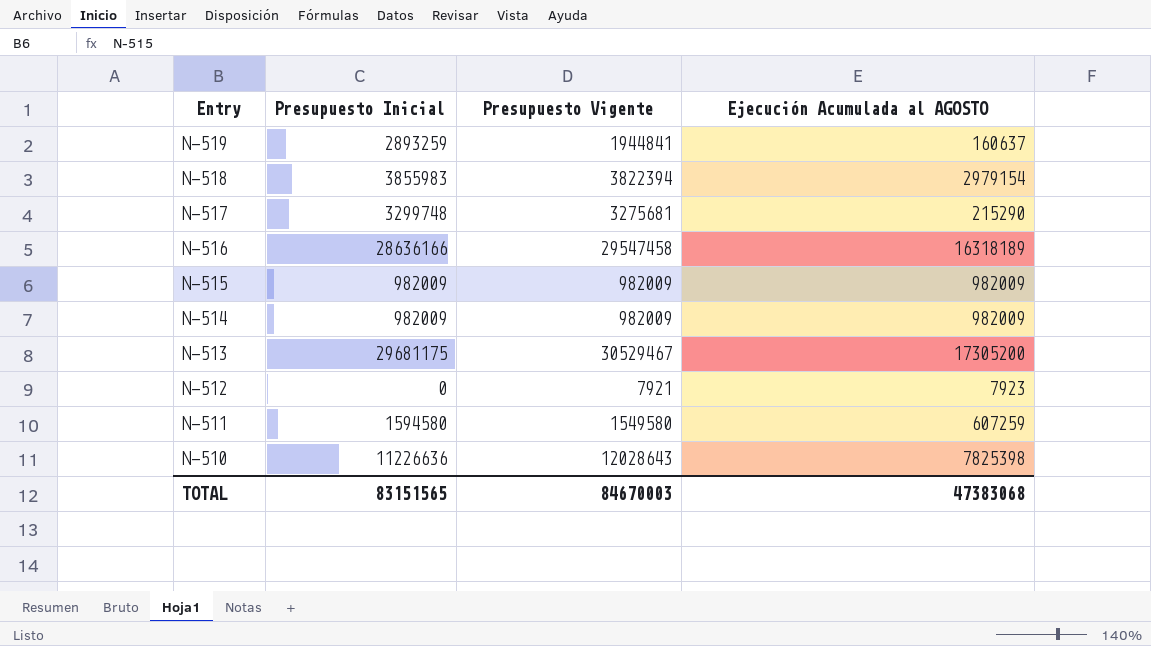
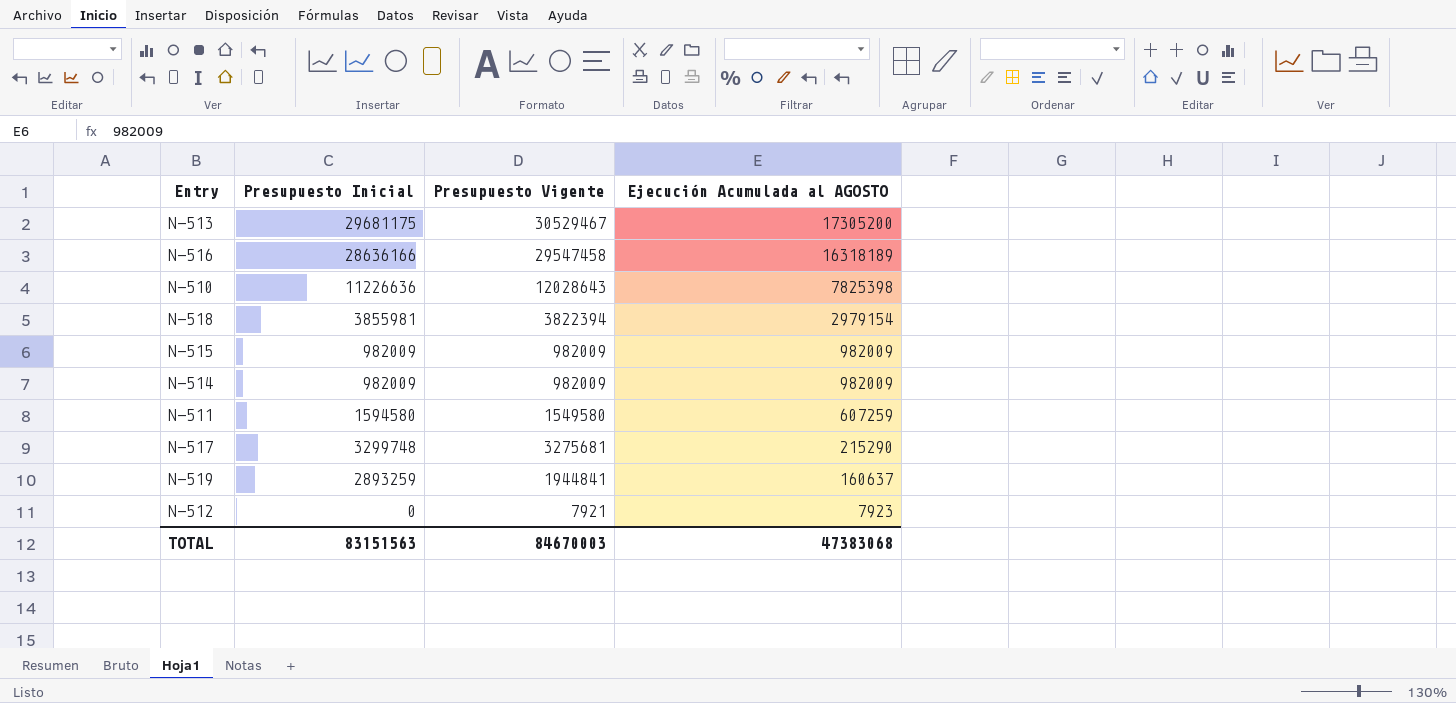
row order: Entry descending -> Ejecución Acumulada al AGOSTO descending
N-518 | Presupuesto Inicial: 3855983 -> 3855981
TOTAL | Presupuesto Inicial: 83151565 -> 83151563

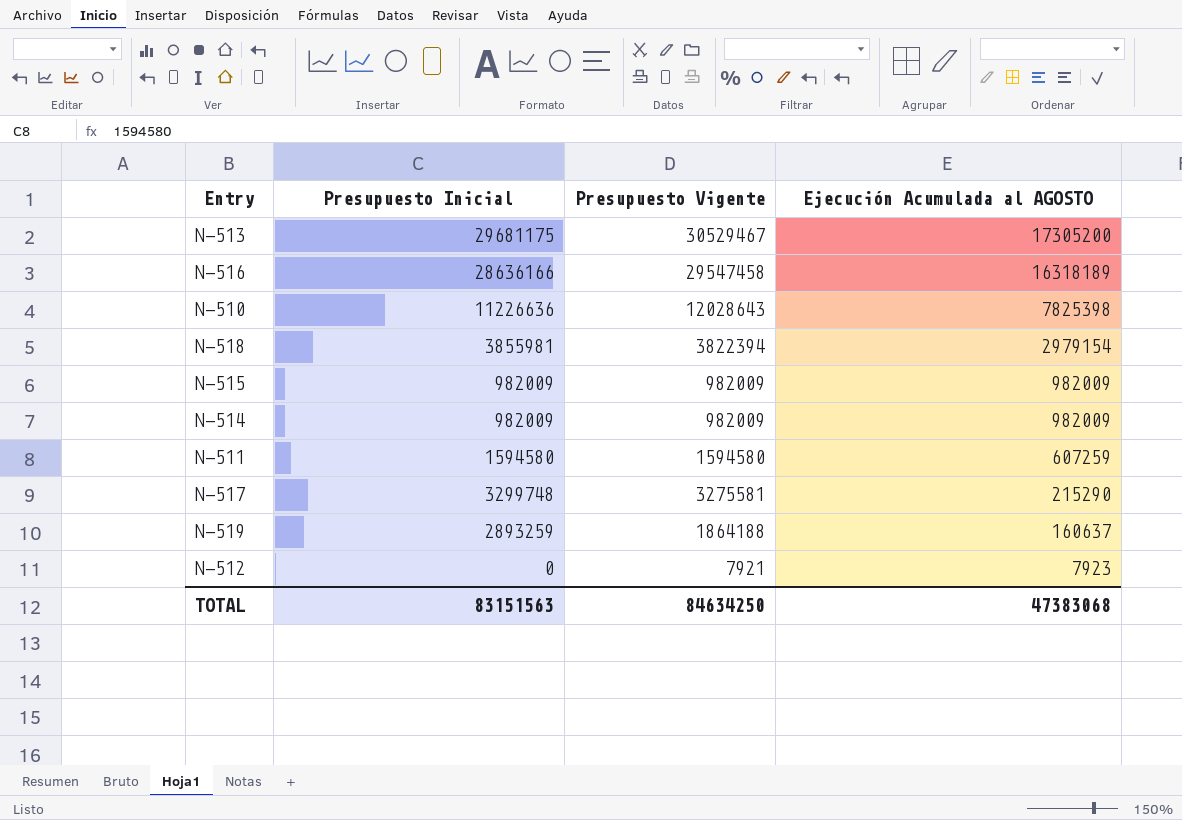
N-511 | Presupuesto Vigente: 1549580 -> 1594580
N-517 | Presupuesto Vigente: 3275681 -> 3275581
N-519 | Presupuesto Vigente: 1944841 -> 1864188
TOTAL | Presupuesto Vigente: 84670003 -> 84634250

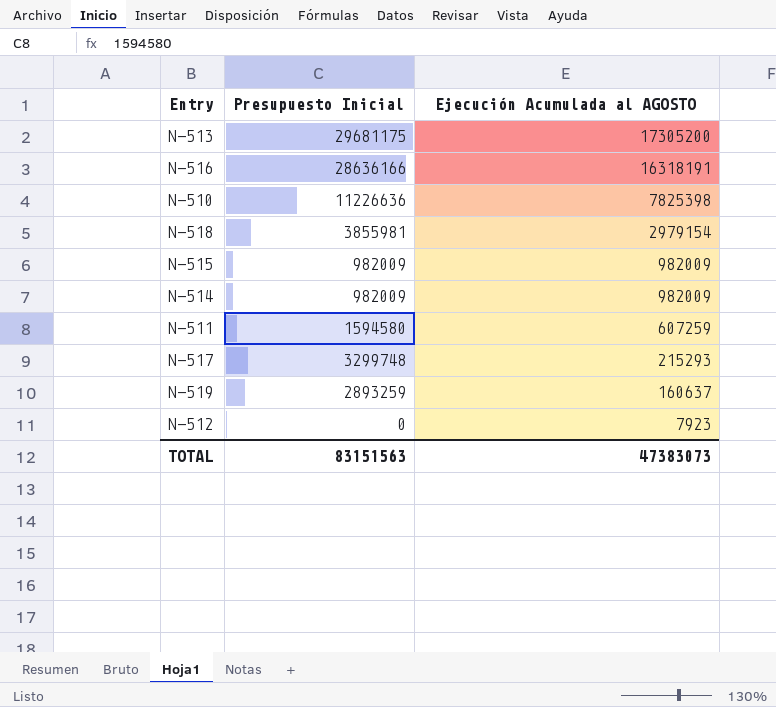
column Presupuesto Vigente | position: 3 -> none
N-516 | Ejecución Acumulada al AGOSTO: 16318189 -> 16318191
N-517 | Ejecución Acumulada al AGOSTO: 215290 -> 215293
TOTAL | Ejecución Acumulada al AGOSTO: 47383068 -> 47383073

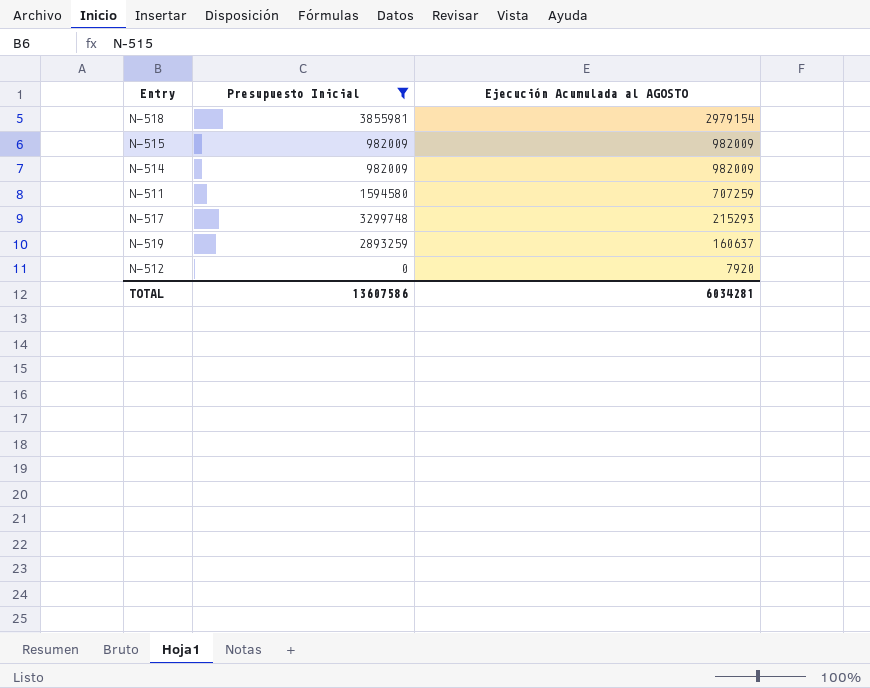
filter: none -> Presupuesto Inicial <= 3855981
N-511 | Ejecución Acumulada al AGOSTO: 607259 -> 707259
N-512 | Ejecución Acumulada al AGOSTO: 7923 -> 7920
TOTAL | Presupuesto Inicial: 83151563 -> 13607586
TOTAL | Ejecución Acumulada al AGOSTO: 47383073 -> 6034281

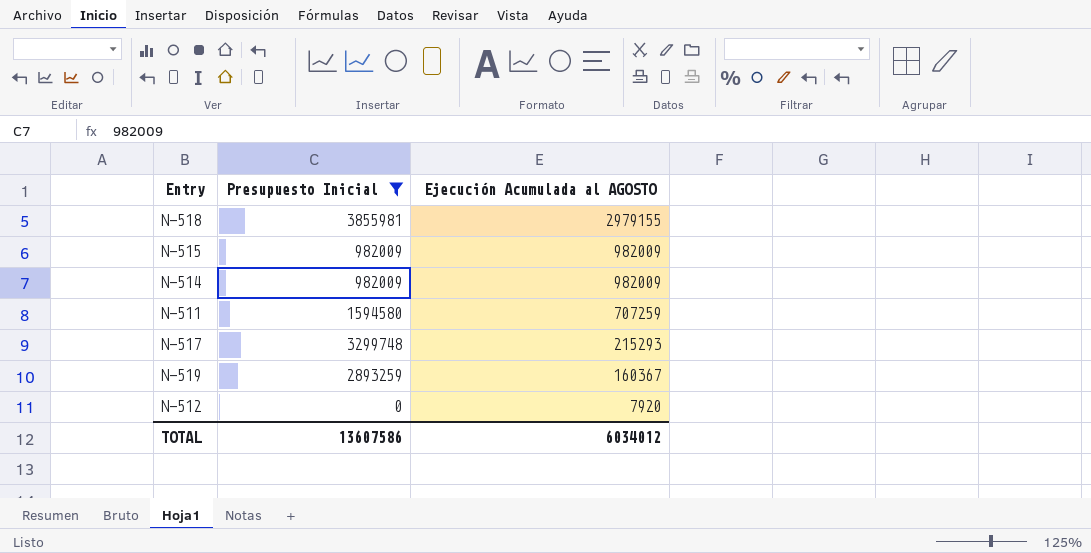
N-518 | Ejecución Acumulada al AGOSTO: 2979154 -> 2979155
N-519 | Ejecución Acumulada al AGOSTO: 160637 -> 160367
TOTAL | Ejecución Acumulada al AGOSTO: 6034281 -> 6034012

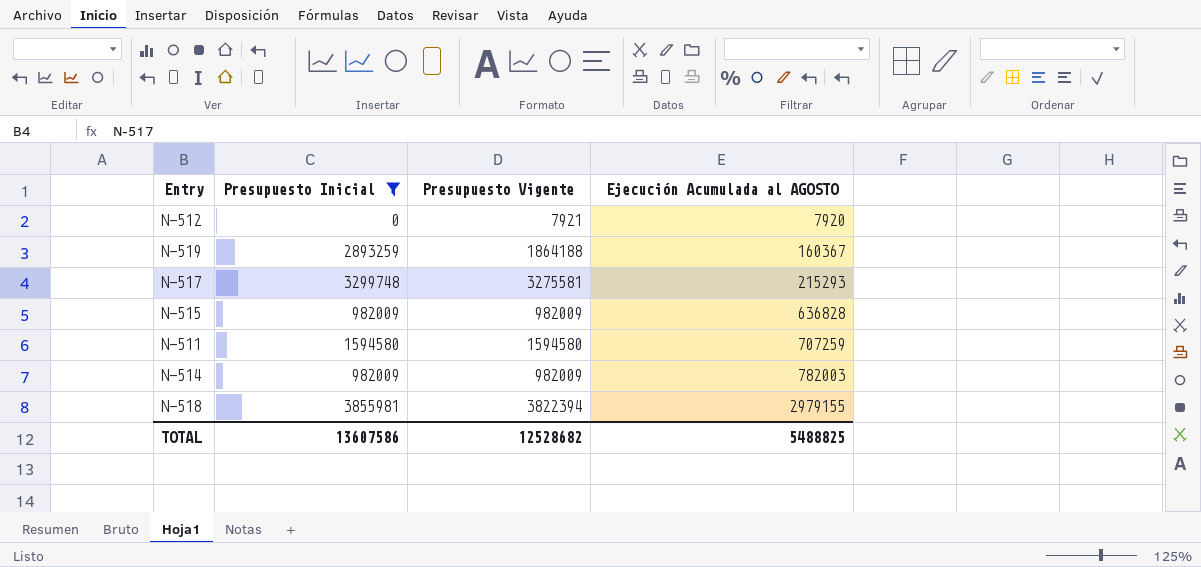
row order: Ejecución Acumulada al AGOSTO descending -> Ejecución Acumulada al AGOSTO ascending
column Presupuesto Vigente | position: none -> 3
N-515 | Ejecución Acumulada al AGOSTO: 982009 -> 636828
N-514 | Ejecución Acumulada al AGOSTO: 982009 -> 782003
TOTAL | Ejecución Acumulada al AGOSTO: 6034012 -> 5488825

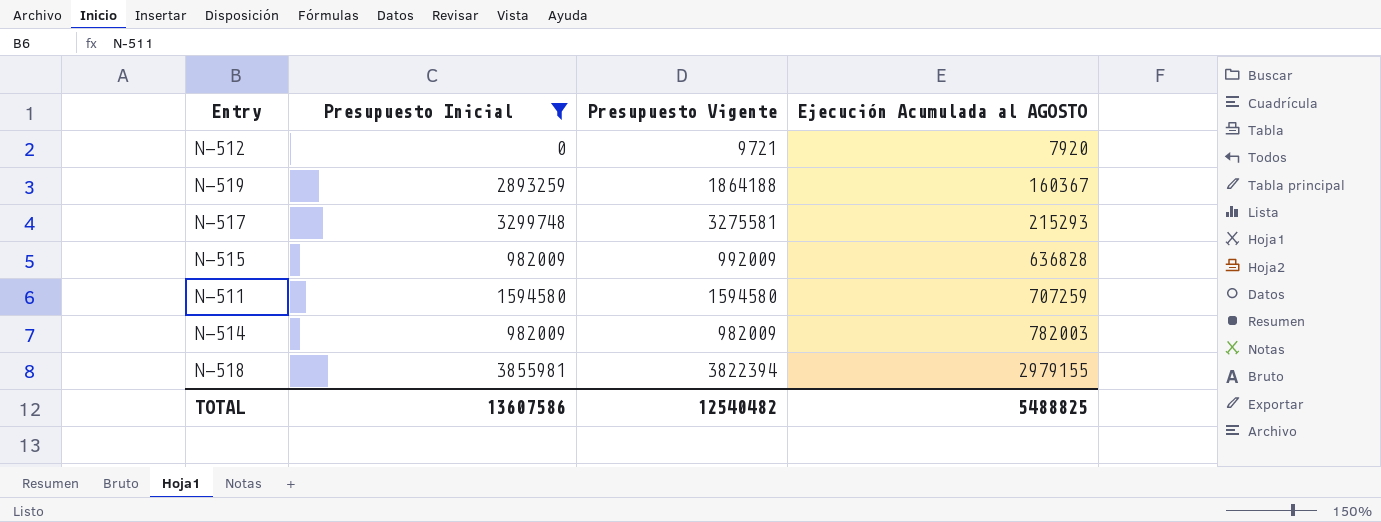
N-512 | Presupuesto Vigente: 7921 -> 9721
N-515 | Presupuesto Vigente: 982009 -> 992009
TOTAL | Presupuesto Vigente: 12528682 -> 12540482

